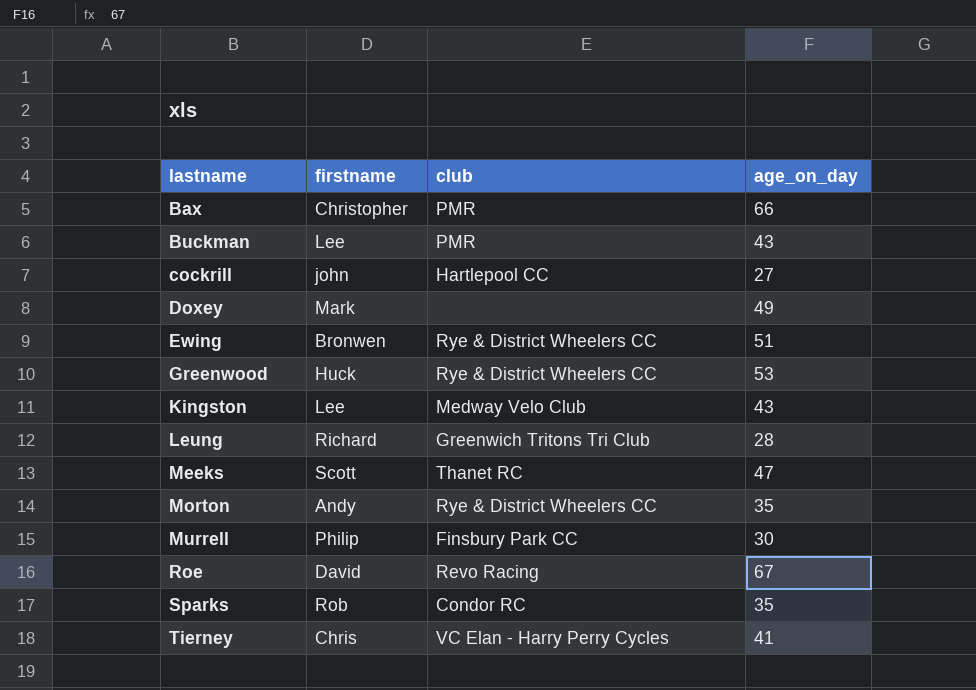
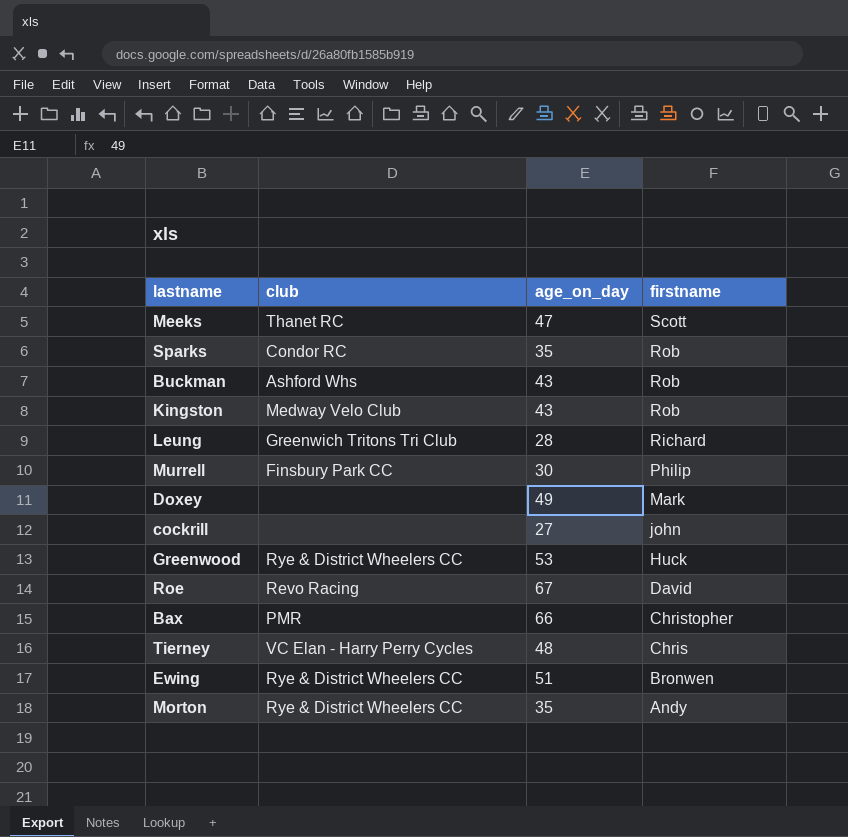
row order: lastname ascending -> firstname descending
column firstname | position: 2 -> 4
Buckman | club: PMR -> Ashford Whs
Buckman | firstname: Lee -> Rob
Kingston | firstname: Lee -> Rob
cockrill | club: Hartlepool CC -> none
Tierney | age_on_day: 41 -> 48

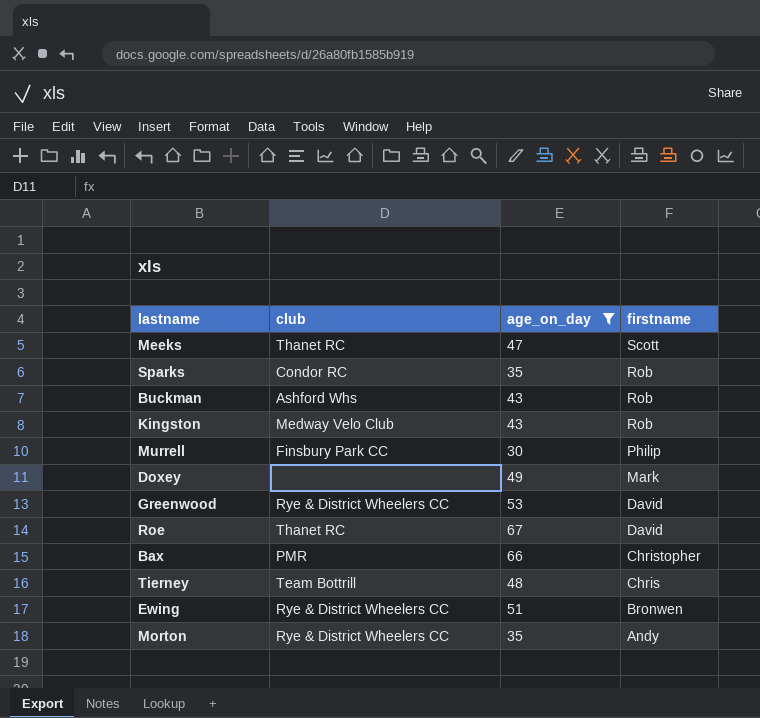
filter: none -> age_on_day >= 30
Greenwood | firstname: Huck -> David
Roe | club: Revo Racing -> Thanet RC
Tierney | club: VC Elan - Harry Perry Cycles -> Team Bottrill

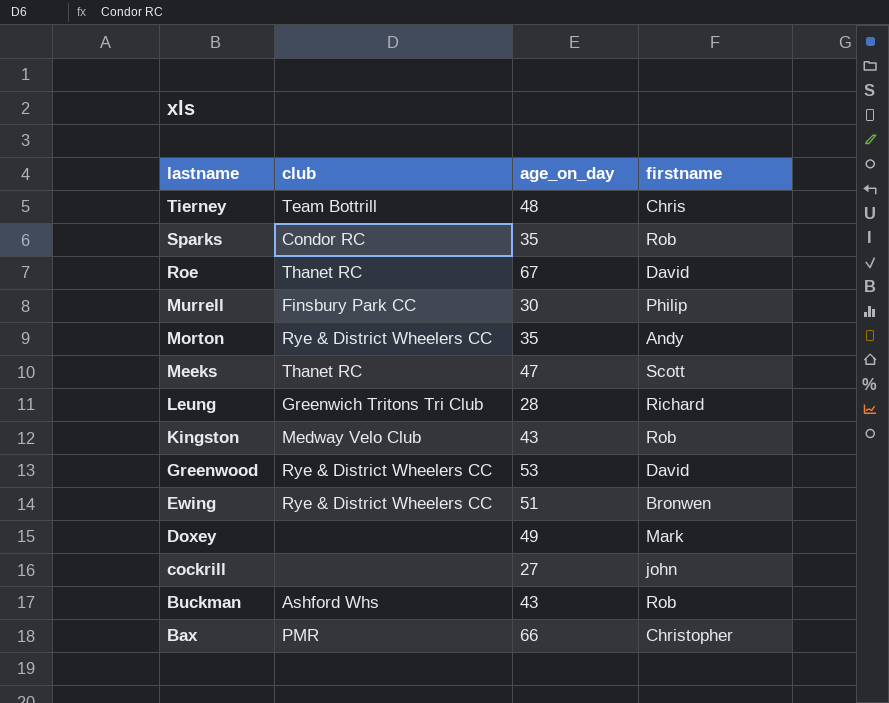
filter: age_on_day >= 30 -> none
row order: firstname descending -> lastname descending

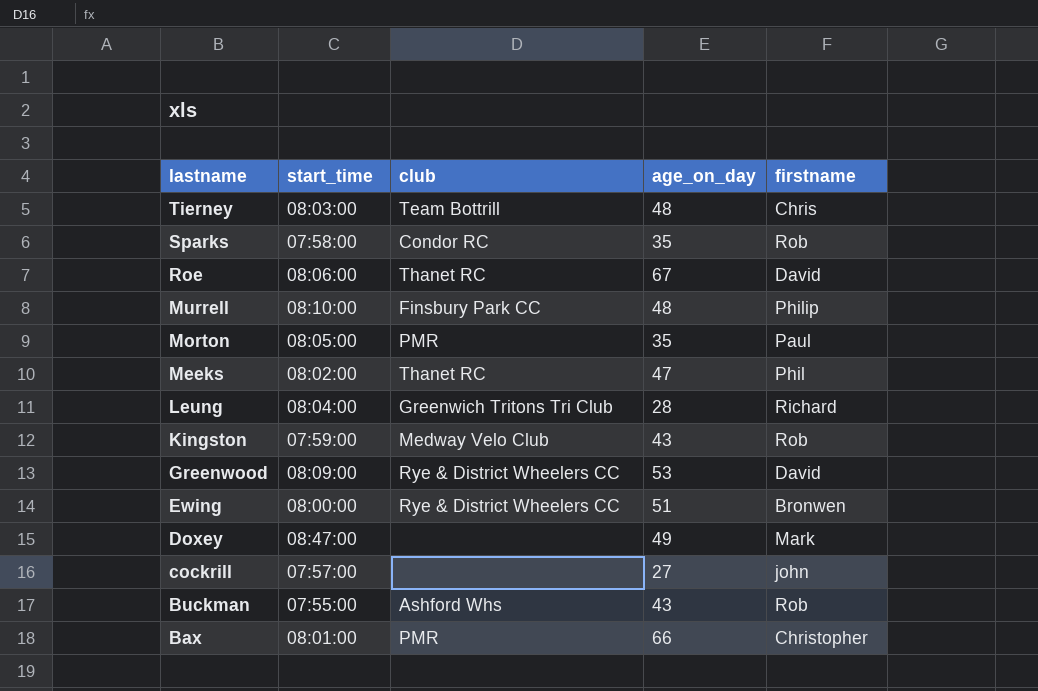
column start_time | position: none -> 2
Murrell | age_on_day: 30 -> 48
Morton | club: Rye & District Wheelers CC -> PMR
Morton | firstname: Andy -> Paul
Meeks | firstname: Scott -> Phil

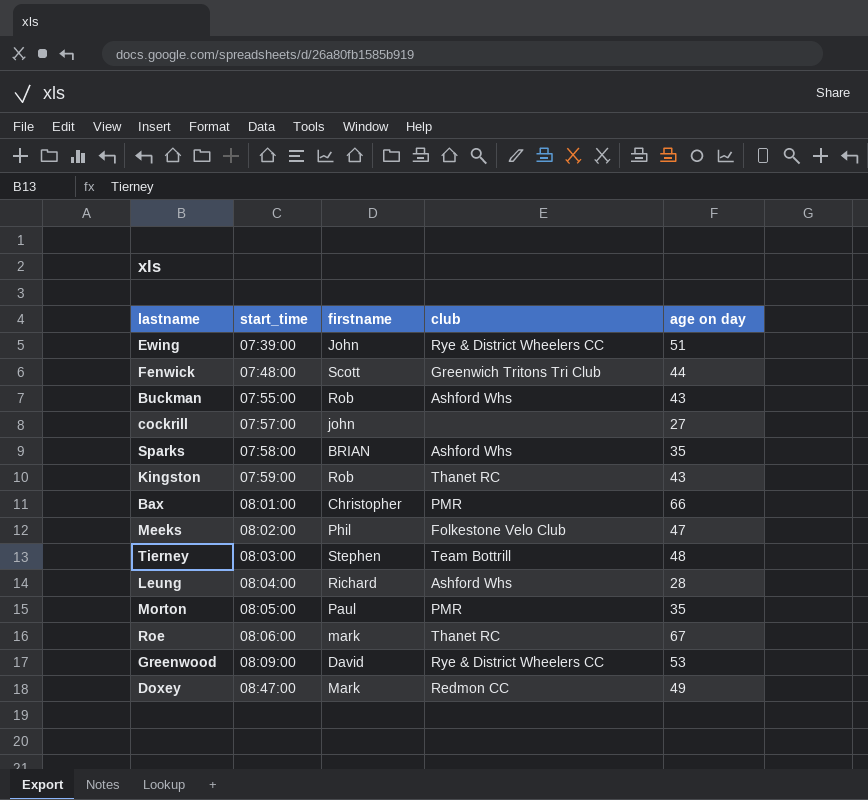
row order: lastname descending -> start_time ascending
column firstname | position: 5 -> 3
column name: age_on_day -> age on day
row Murrell: 08:10:00 | Finsbury Park CC | 48 | Philip -> none
Ewing | start_time: 08:00:00 -> 07:39:00
Ewing | firstname: Bronwen -> John
row Fenwick: none -> 07:48:00 | Scott | Greenwich Tritons Tri Club | 44
Sparks | firstname: Rob -> BRIAN
Sparks | club: Condor RC -> Ashford Whs
Kingston | club: Medway Velo Club -> Thanet RC
Meeks | club: Thanet RC -> Folkestone Velo Club
Tierney | firstname: Chris -> Stephen
Leung | club: Greenwich Tritons Tri Club -> Ashford Whs
Roe | firstname: David -> mark
Doxey | club: none -> Redmon CC

